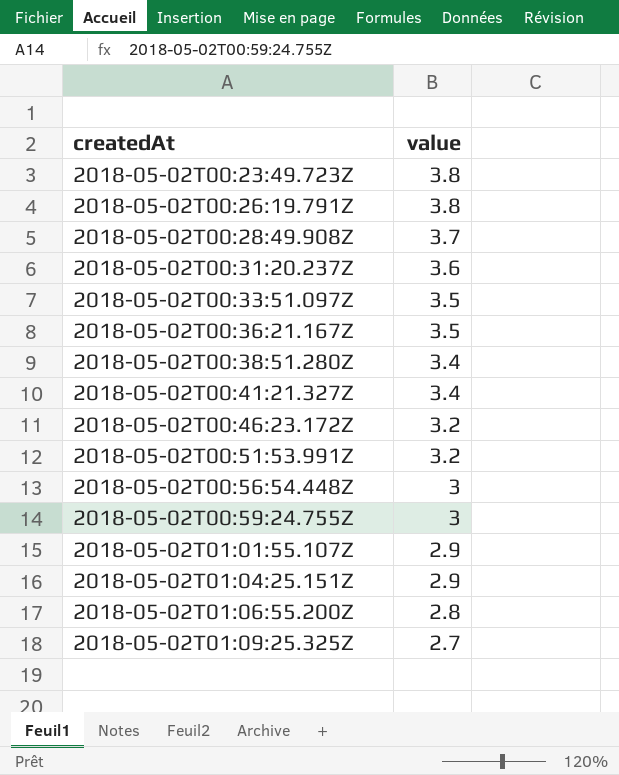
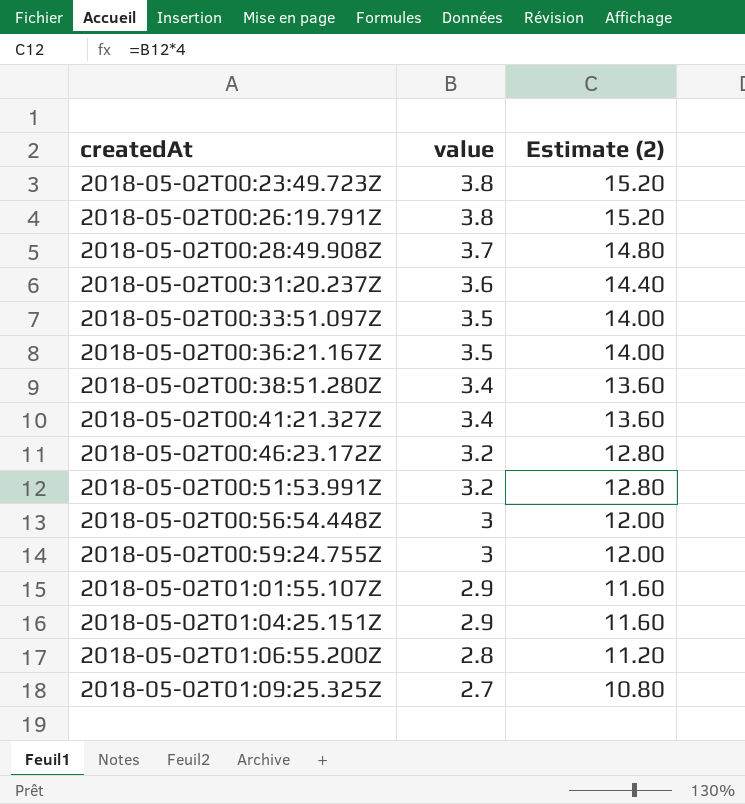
column Estimate (2) | formula: none -> [value] * 4

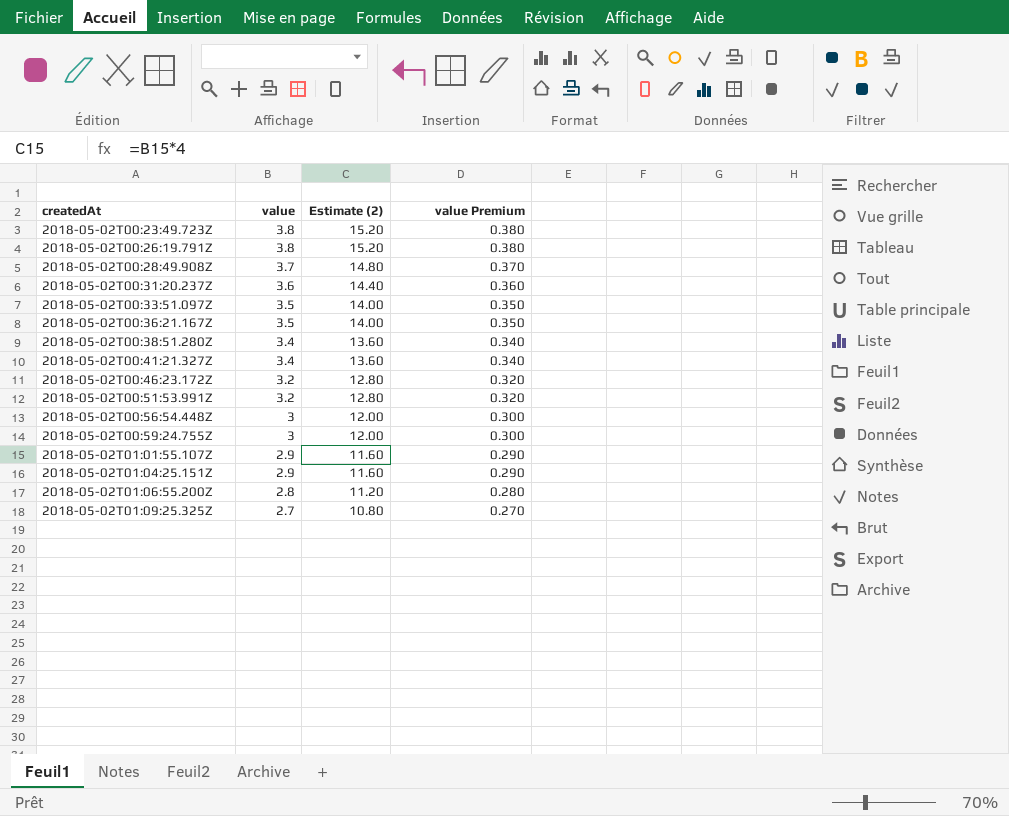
column value Premium | formula: none -> [value] * 0.1

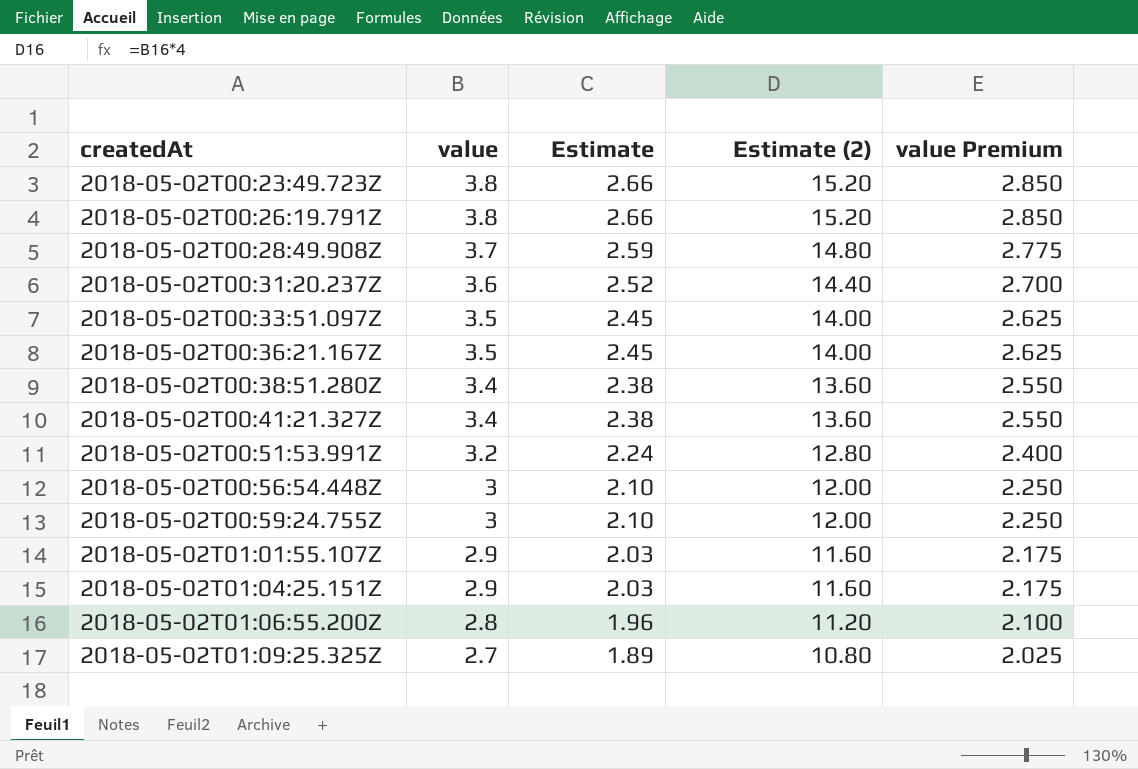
column Estimate | formula: none -> [value] * 0.7
column value Premium | formula: [value] * 0.1 -> [value] * 0.75
row 2018-05-02T00:46:23.172Z: 3.2 | 12.80 | 0.320 -> none

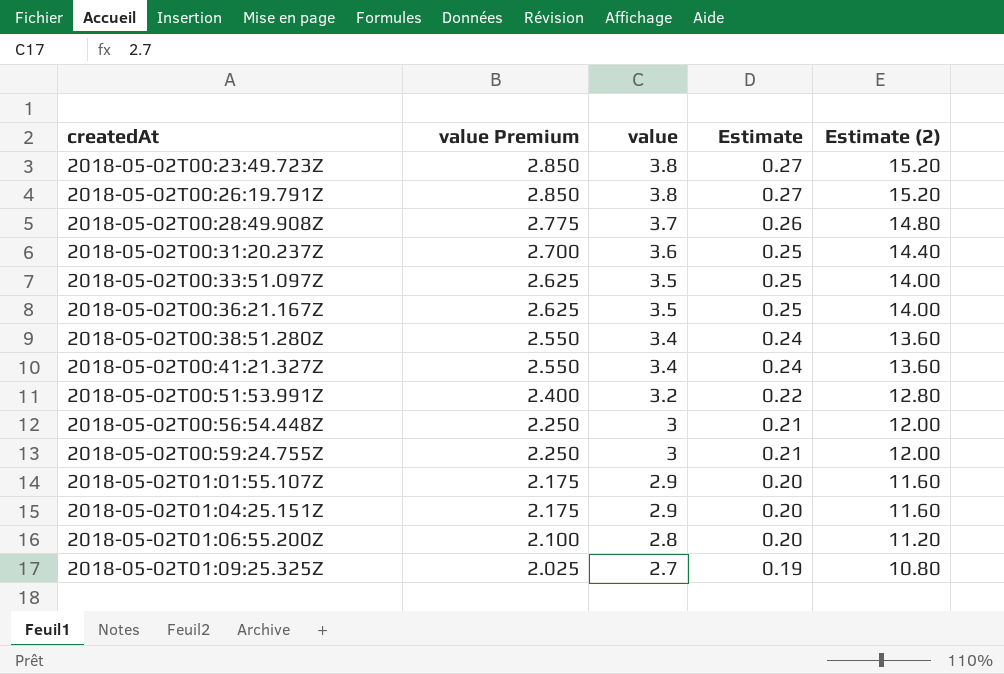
column value Premium | position: 5 -> 2
column Estimate | formula: [value] * 0.7 -> [value] * 0.07

